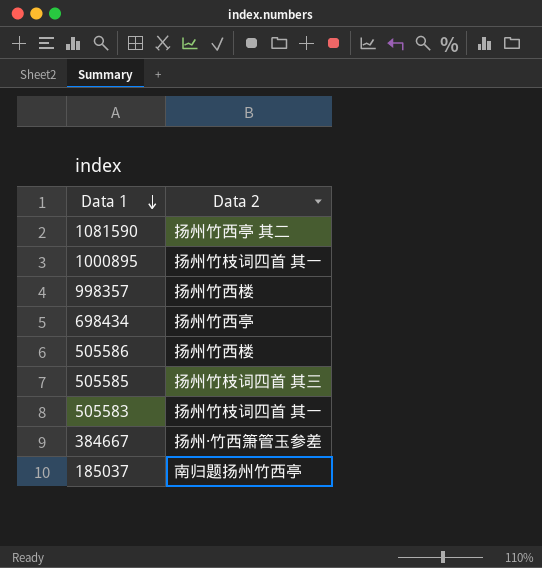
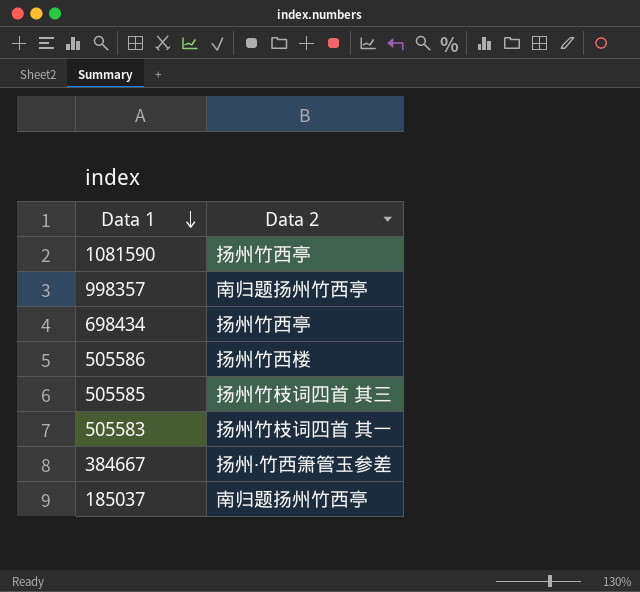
row 1000895: 扬州竹枝词四首 其一 -> none
1081590 | Data 2: 扬州竹西亭 其二 -> 扬州竹西亭
998357 | Data 2: 扬州竹西楼 -> 南归题扬州竹西亭

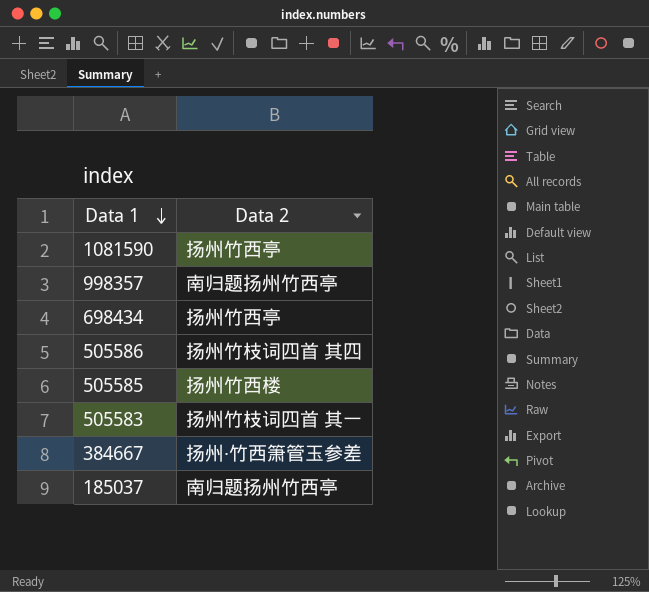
505586 | Data 2: 扬州竹西楼 -> 扬州竹枝词四首 其四
505585 | Data 2: 扬州竹枝词四首 其三 -> 扬州竹西楼

